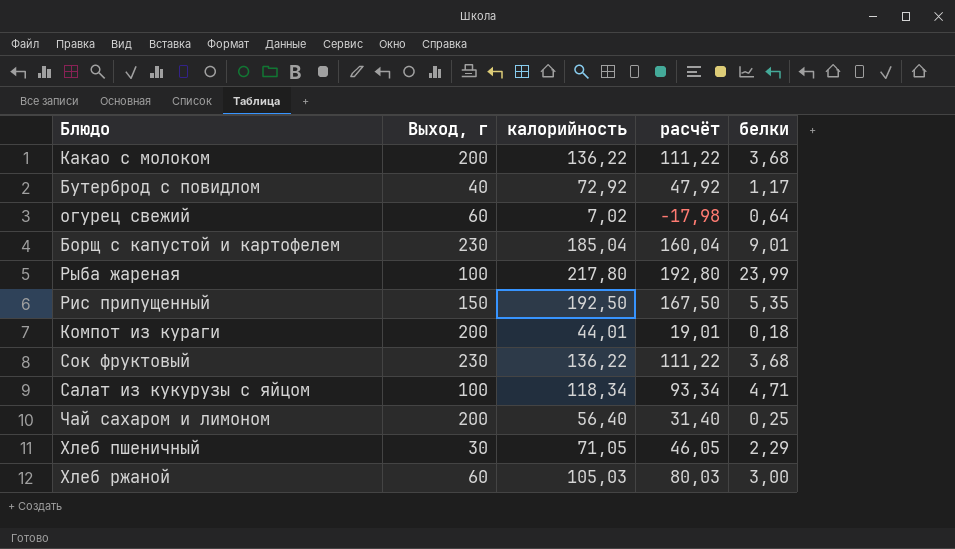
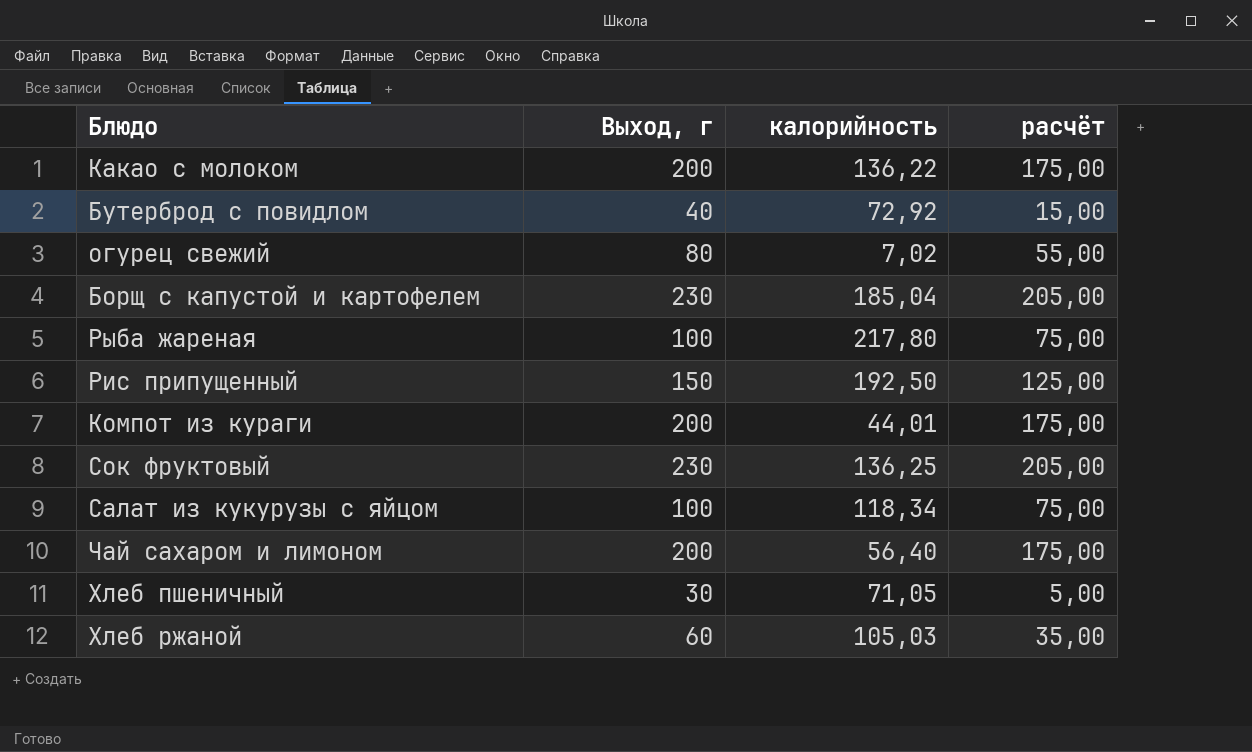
column белки | position: 5 -> none
column расчёт | formula: [калорийность] - 25 -> [Выход, г] - 25
огурец свежий | Выход, г: 60 -> 80
Сок фруктовый | калорийность: 136,22 -> 136,25

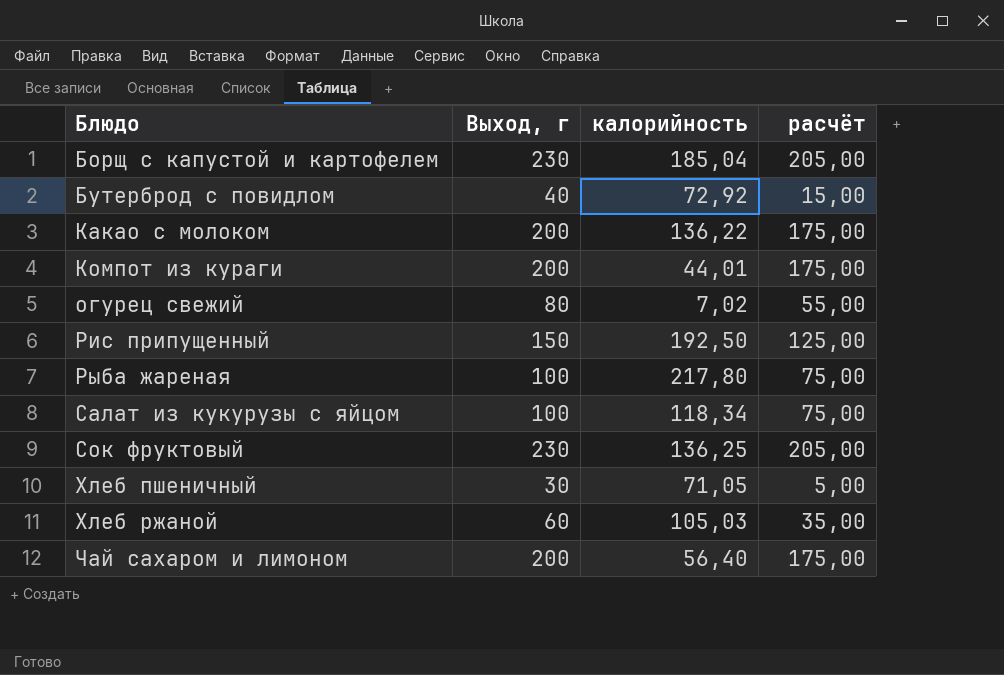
row order: none -> Блюдо ascending

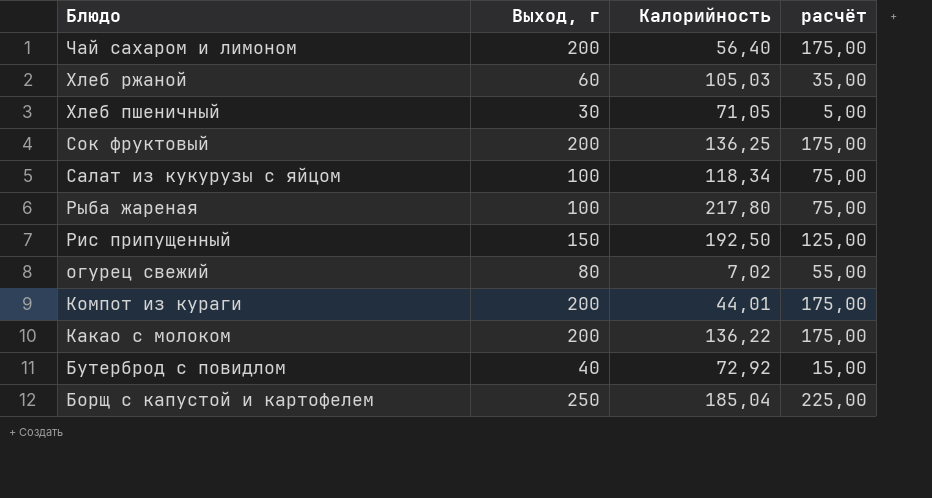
row order: Блюдо ascending -> Блюдо descending
column name: калорийность -> Калорийность
Сок фруктовый | Выход, г: 230 -> 200
Сок фруктовый | расчёт: 205,00 -> 175,00
Борщ с капустой и картофелем | Выход, г: 230 -> 250
Борщ с капустой и картофелем | расчёт: 205,00 -> 225,00

